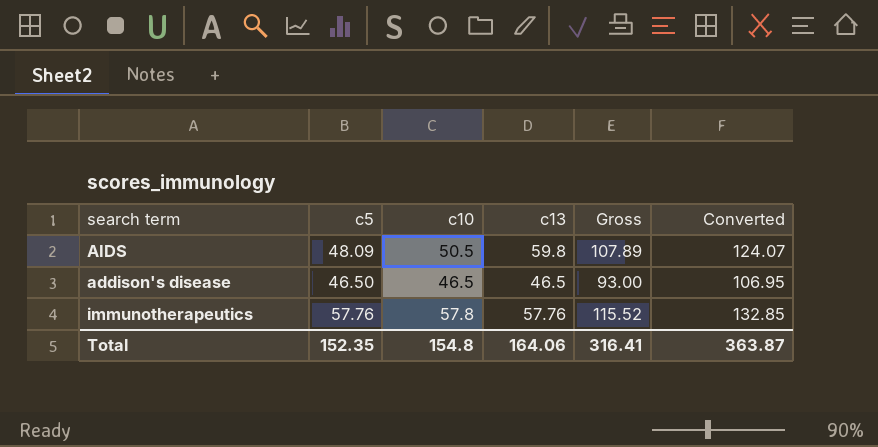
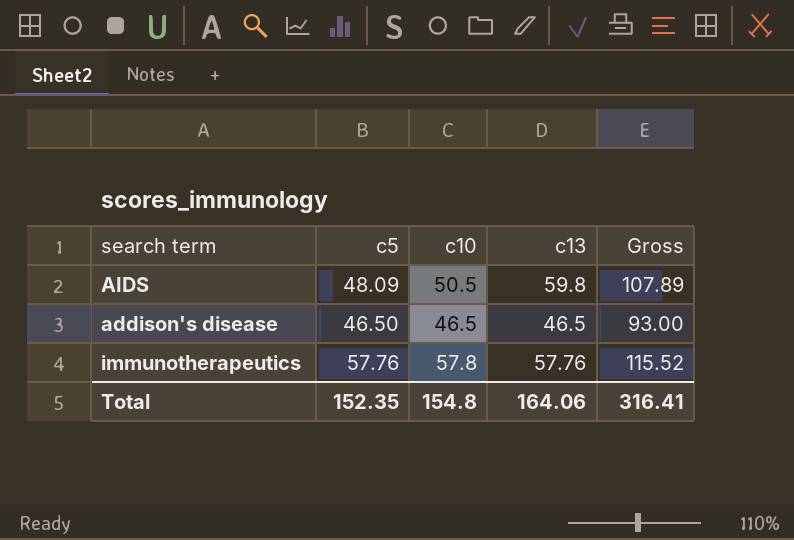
column Converted | formula: [Gross] * 1.15 -> none

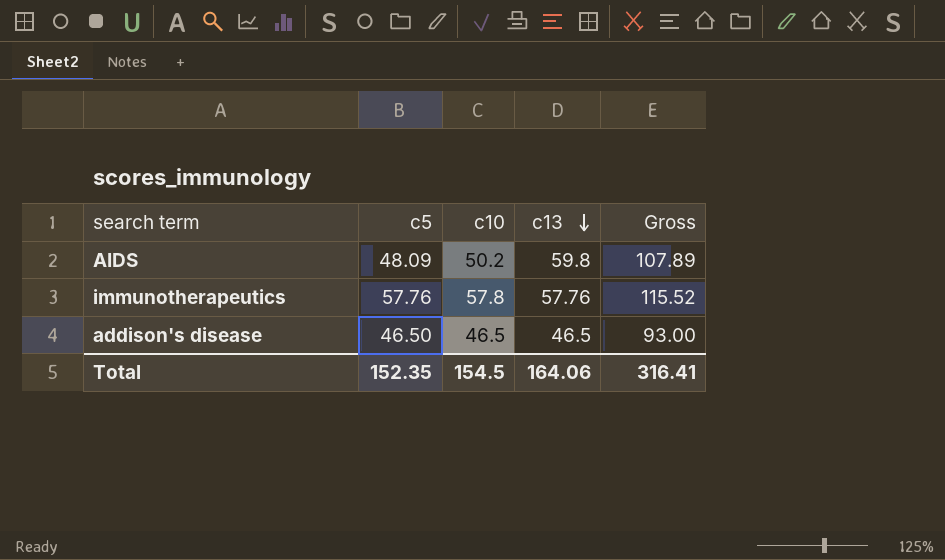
row order: none -> c13 descending
AIDS | c10: 50.5 -> 50.2
Total | c10: 154.8 -> 154.5

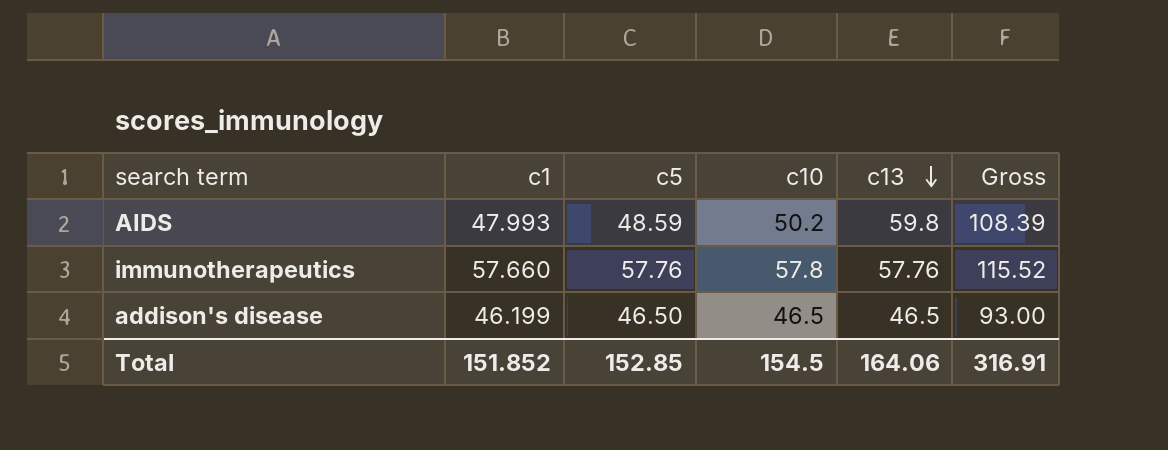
column c1 | position: none -> 2
AIDS | c5: 48.09 -> 48.59
AIDS | Gross: 107.89 -> 108.39
Total | c5: 152.35 -> 152.85
Total | Gross: 316.41 -> 316.91

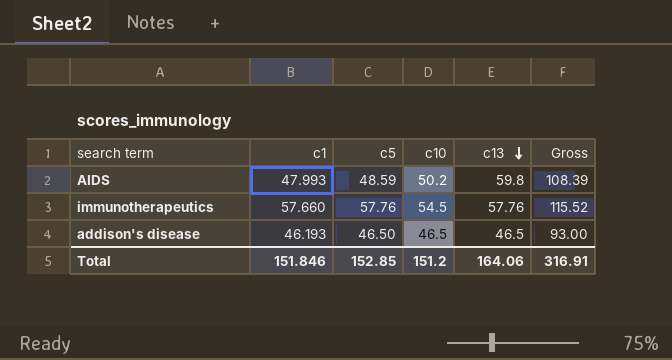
immunotherapeutics | c10: 57.8 -> 54.5
addison's disease | c1: 46.199 -> 46.193
Total | c1: 151.852 -> 151.846
Total | c10: 154.5 -> 151.2

